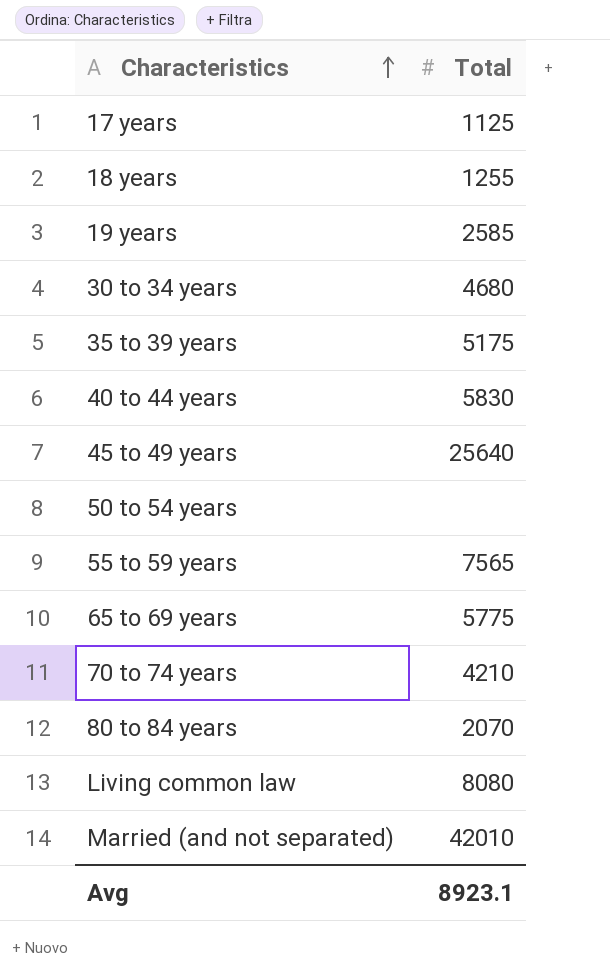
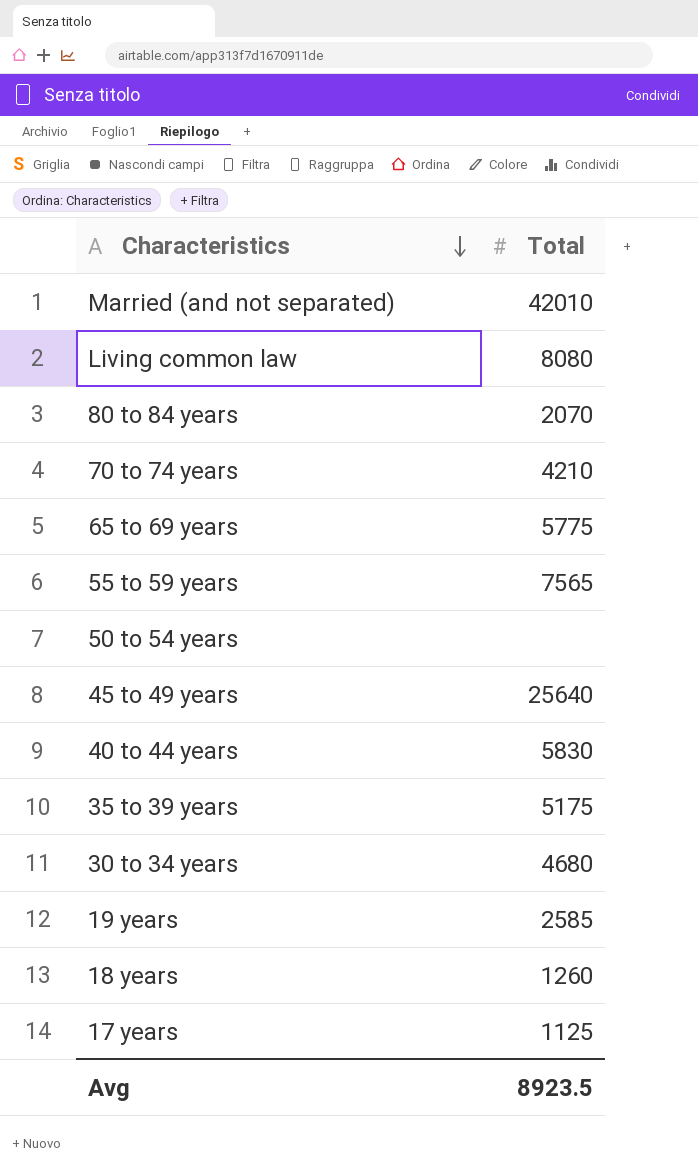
row order: Characteristics ascending -> Characteristics descending
18 years | Total: 1255 -> 1260
Avg | Total: 8923.1 -> 8923.5

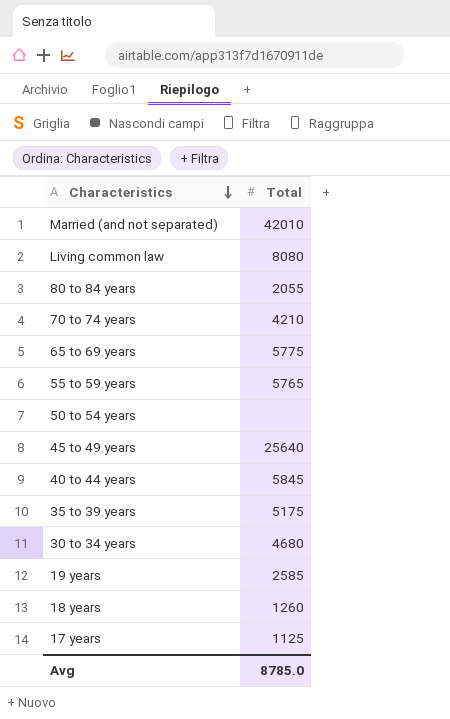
80 to 84 years | Total: 2070 -> 2055
55 to 59 years | Total: 7565 -> 5765
40 to 44 years | Total: 5830 -> 5845
Avg | Total: 8923.5 -> 8785.0

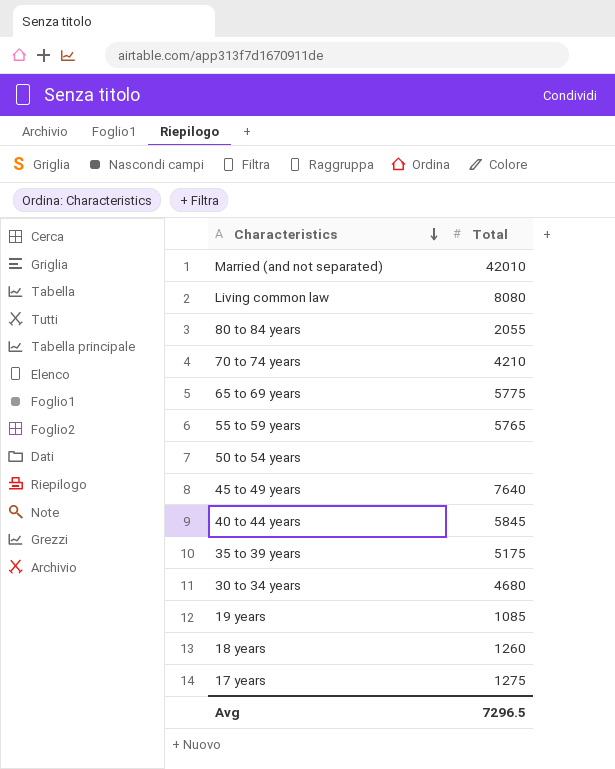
45 to 49 years | Total: 25640 -> 7640
19 years | Total: 2585 -> 1085
17 years | Total: 1125 -> 1275
Avg | Total: 8785.0 -> 7296.5

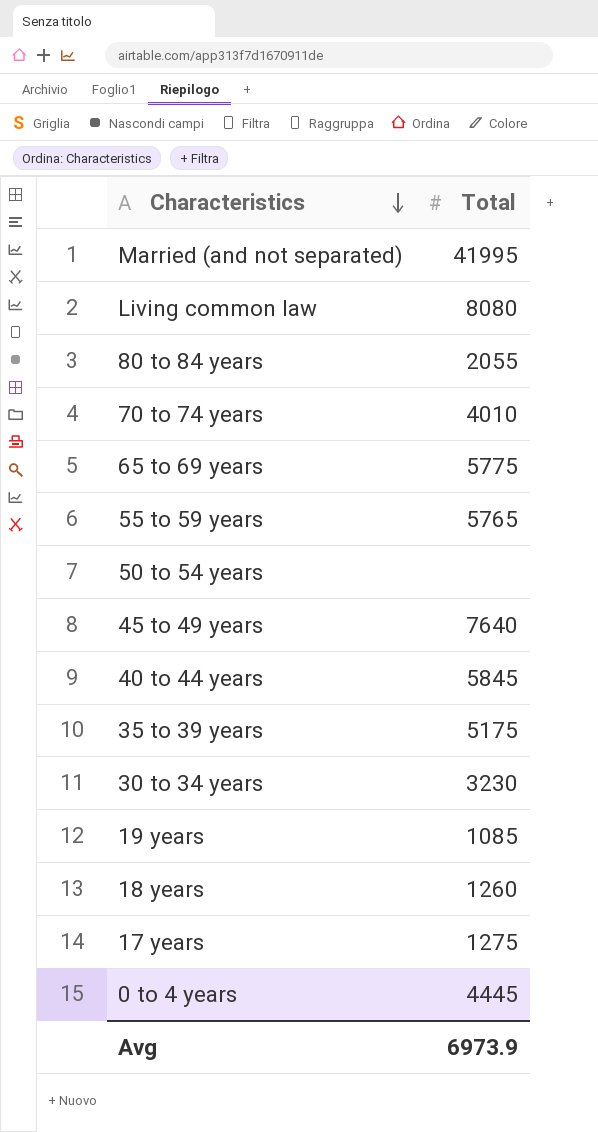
Married (and not separated) | Total: 42010 -> 41995
70 to 74 years | Total: 4210 -> 4010
30 to 34 years | Total: 4680 -> 3230
row 0 to 4 years: none -> 4445
Avg | Total: 7296.5 -> 6973.9

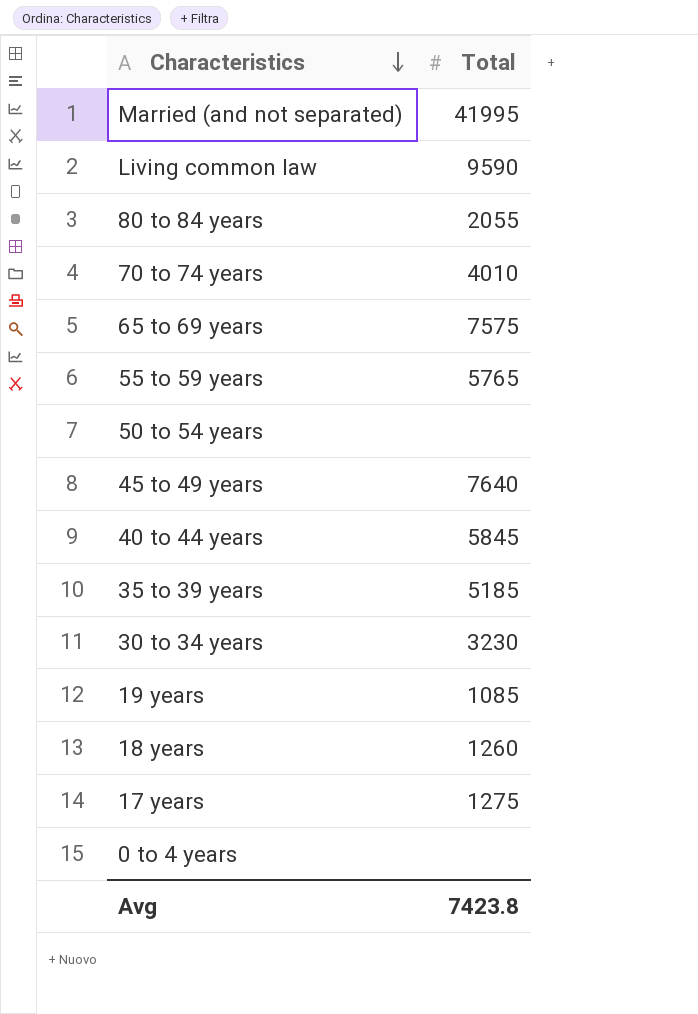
Living common law | Total: 8080 -> 9590
65 to 69 years | Total: 5775 -> 7575
35 to 39 years | Total: 5175 -> 5185
0 to 4 years | Total: 4445 -> none
Avg | Total: 6973.9 -> 7423.8

